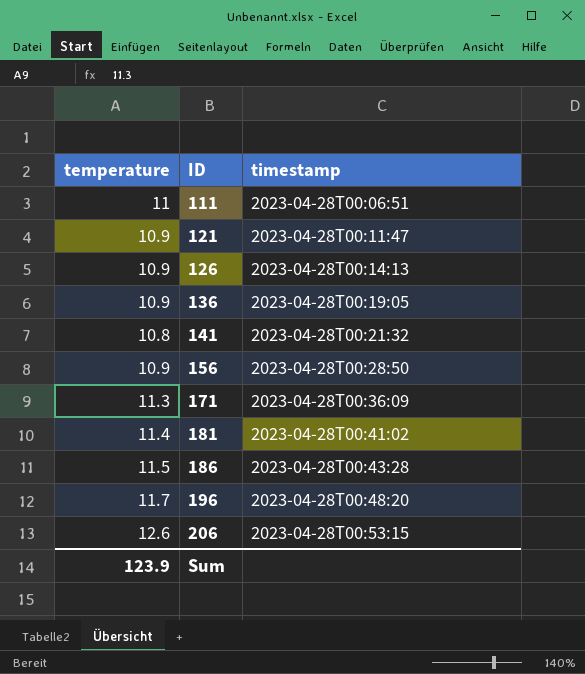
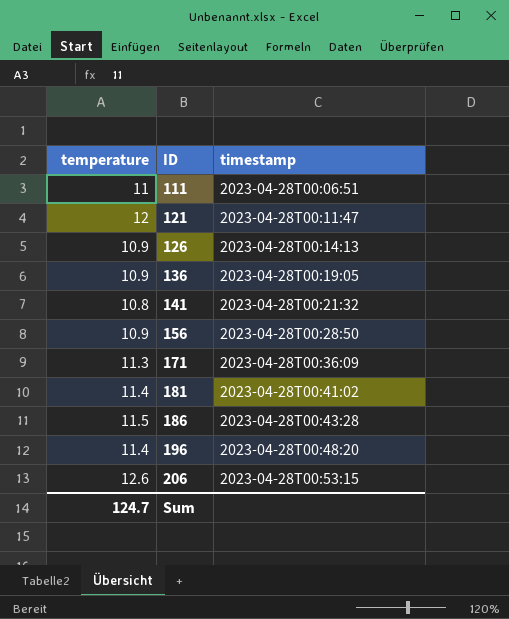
121 | temperature: 10.9 -> 12
196 | temperature: 11.7 -> 11.4
Sum | temperature: 123.9 -> 124.7

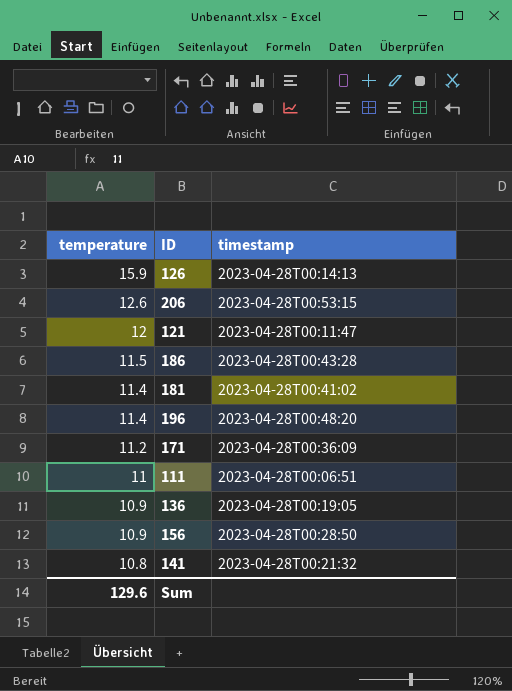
row order: ID ascending -> temperature descending
126 | temperature: 10.9 -> 15.9
171 | temperature: 11.3 -> 11.2
Sum | temperature: 124.7 -> 129.6

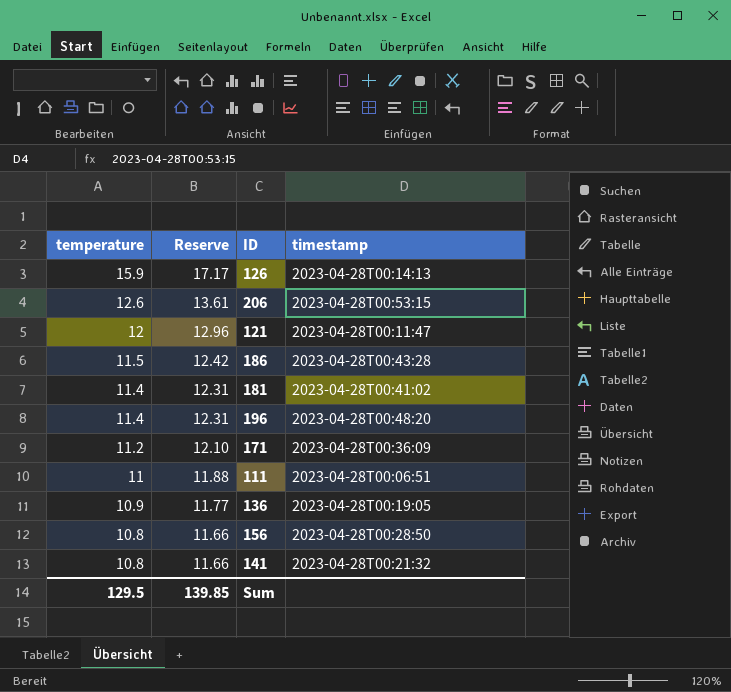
column Reserve | formula: none -> [temperature] * 1.08
156 | temperature: 10.9 -> 10.8
Sum | temperature: 129.6 -> 129.5

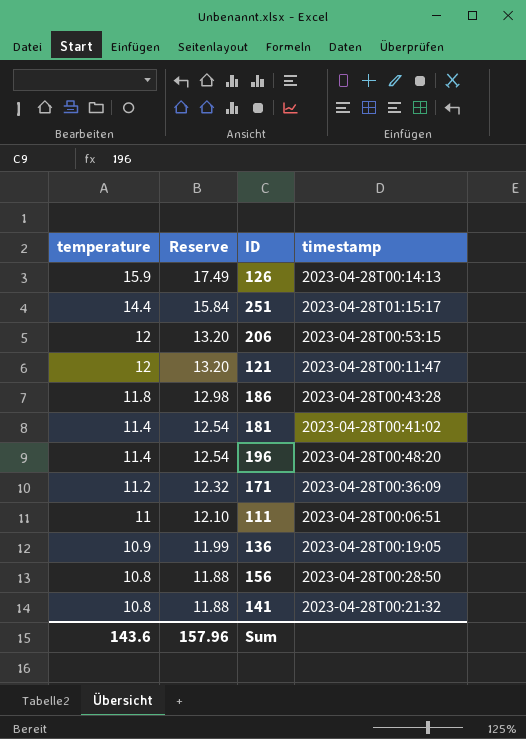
column Reserve | formula: [temperature] * 1.08 -> [temperature] * 1.1
row 251: none -> 14.4 | 15.84 | 2023-04-28T01:15:17
206 | temperature: 12.6 -> 12
186 | temperature: 11.5 -> 11.8
Sum | temperature: 129.5 -> 143.6
Sum | Reserve: 139.85 -> 157.96

